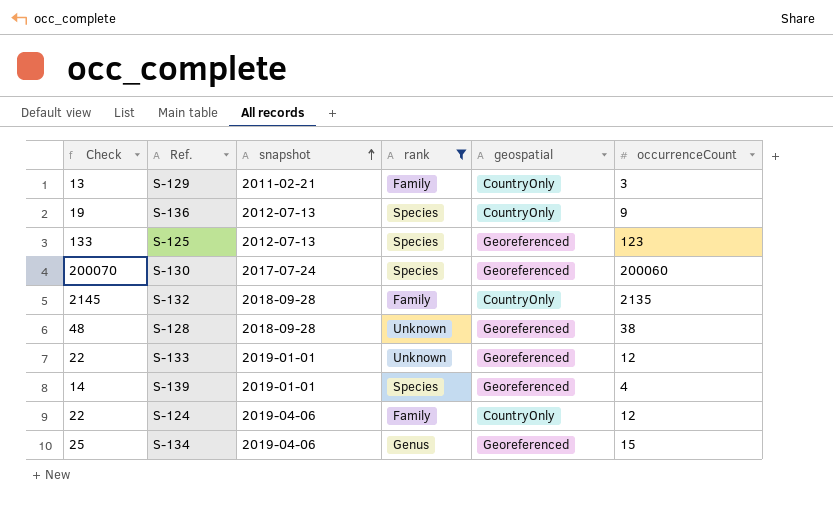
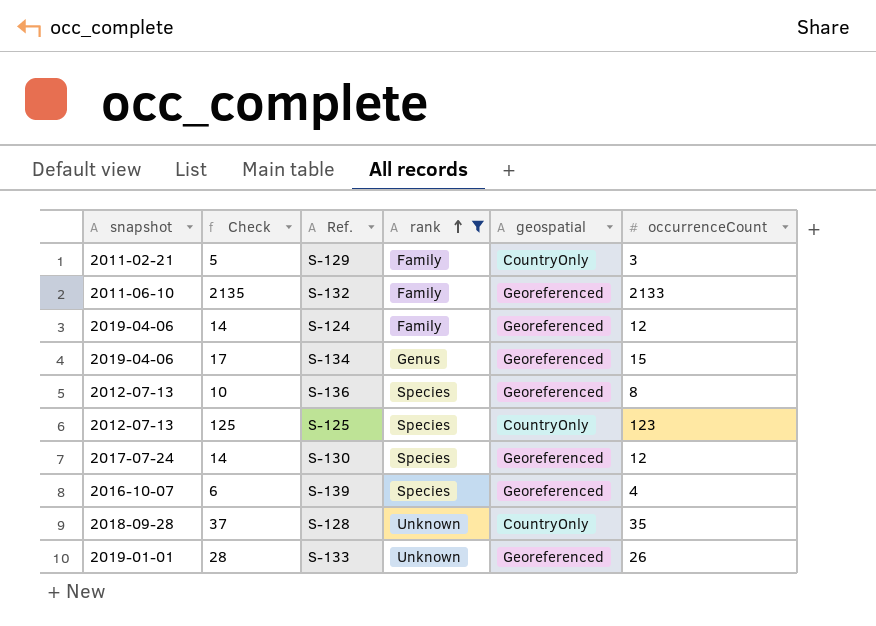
row order: snapshot ascending -> rank ascending
column snapshot | position: 3 -> 1
column Check | formula: [occurrenceCount] + 10 -> [occurrenceCount] + 2
S-132 | snapshot: 2018-09-28 -> 2011-06-10
S-132 | geospatial: CountryOnly -> Georeferenced
S-132 | occurrenceCount: 2135 -> 2133
S-124 | geospatial: CountryOnly -> Georeferenced
S-136 | geospatial: CountryOnly -> Georeferenced
S-136 | occurrenceCount: 9 -> 8
S-125 | geospatial: Georeferenced -> CountryOnly
S-130 | occurrenceCount: 200060 -> 12
S-139 | snapshot: 2019-01-01 -> 2016-10-07
S-128 | geospatial: Georeferenced -> CountryOnly
S-128 | occurrenceCount: 38 -> 35
S-133 | occurrenceCount: 12 -> 26

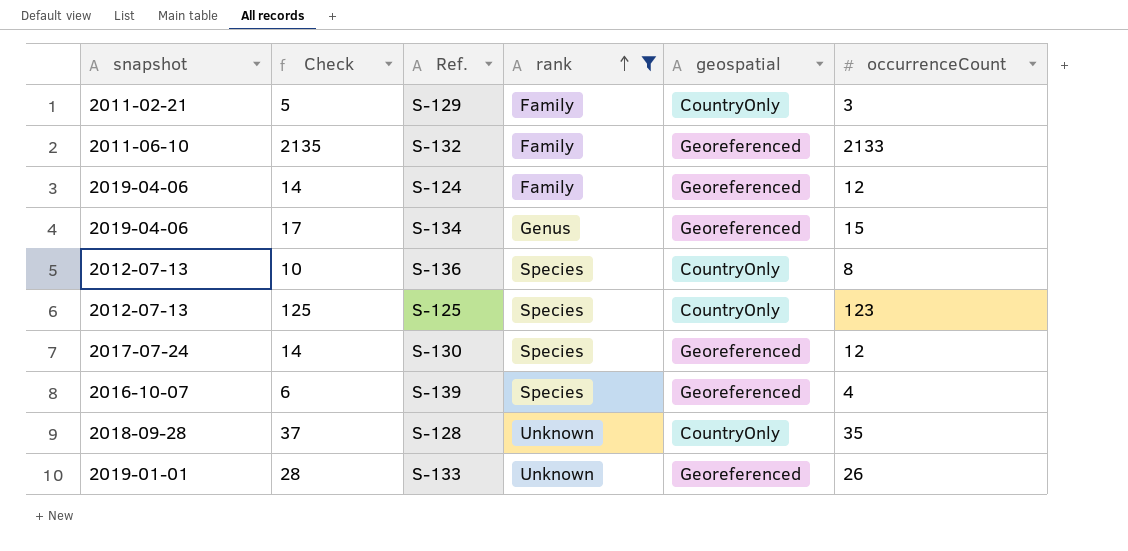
S-136 | geospatial: Georeferenced -> CountryOnly

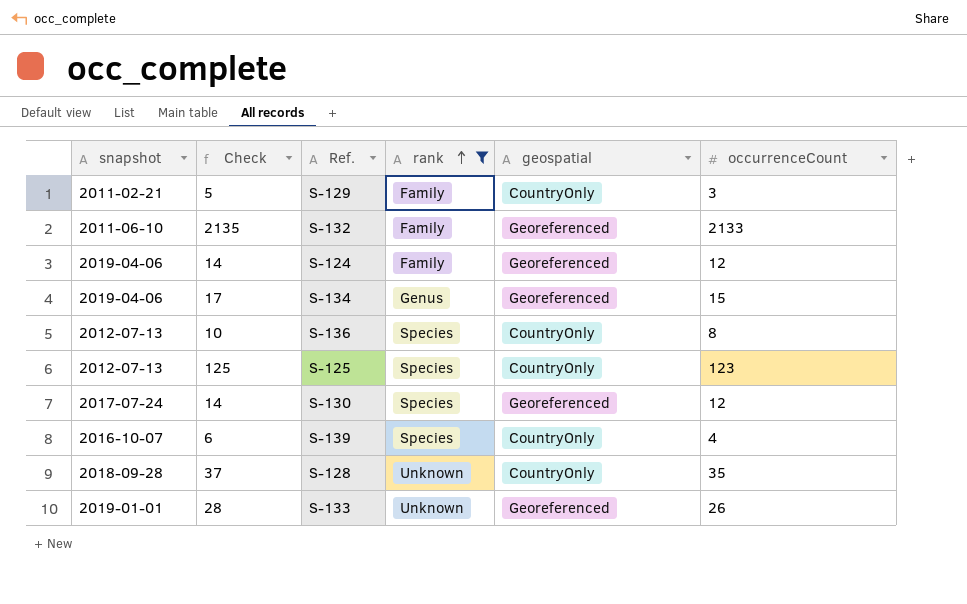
S-139 | geospatial: Georeferenced -> CountryOnly

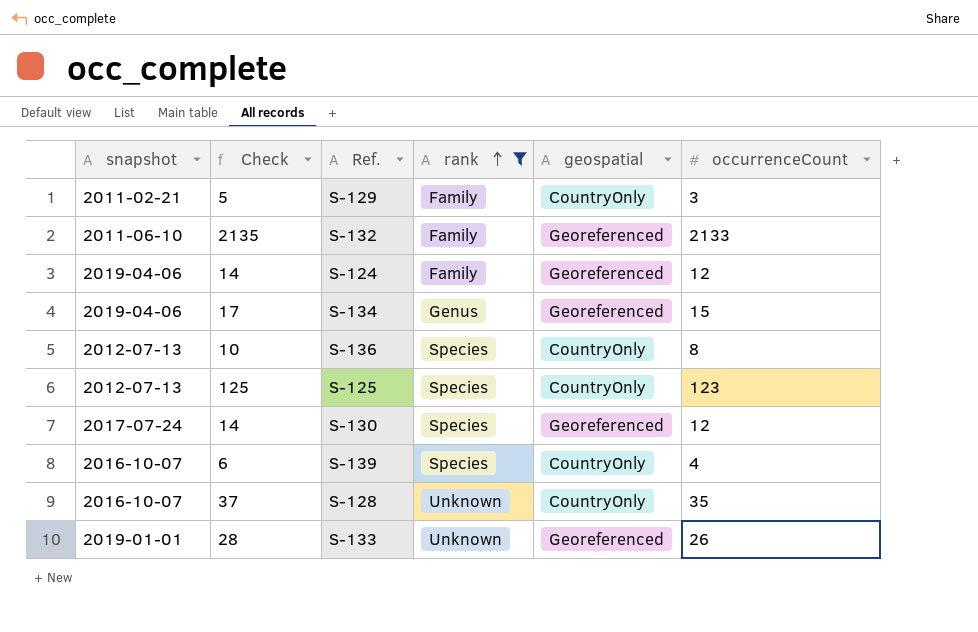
S-128 | snapshot: 2018-09-28 -> 2016-10-07

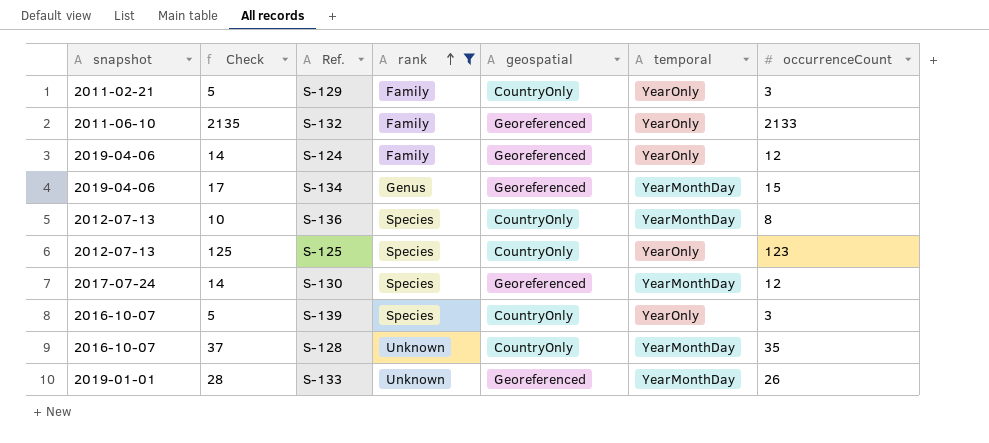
column temporal | position: none -> 6
S-139 | Check: 6 -> 5
S-139 | occurrenceCount: 4 -> 3

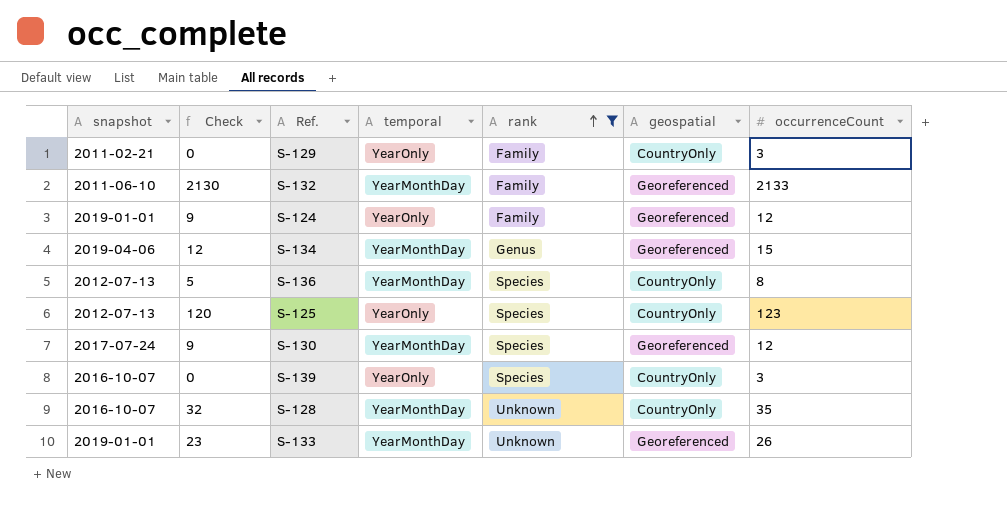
column Check | formula: [occurrenceCount] + 2 -> [occurrenceCount] - 3
column temporal | position: 6 -> 4
S-132 | temporal: YearOnly -> YearMonthDay
S-124 | snapshot: 2019-04-06 -> 2019-01-01

